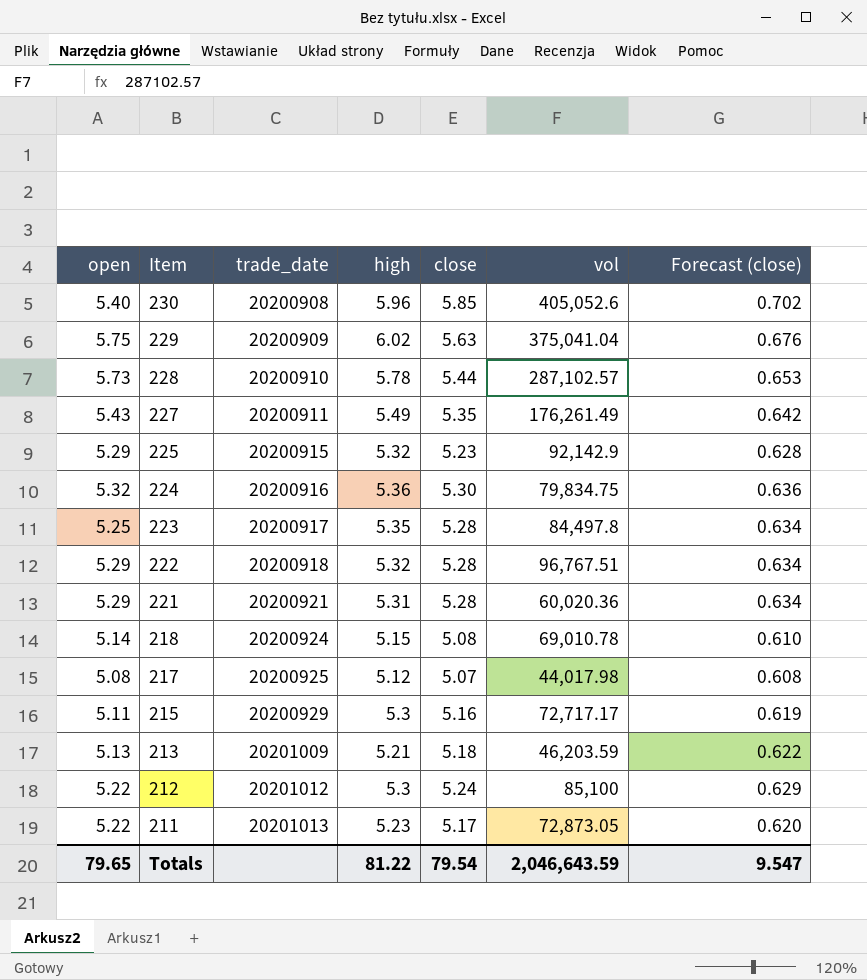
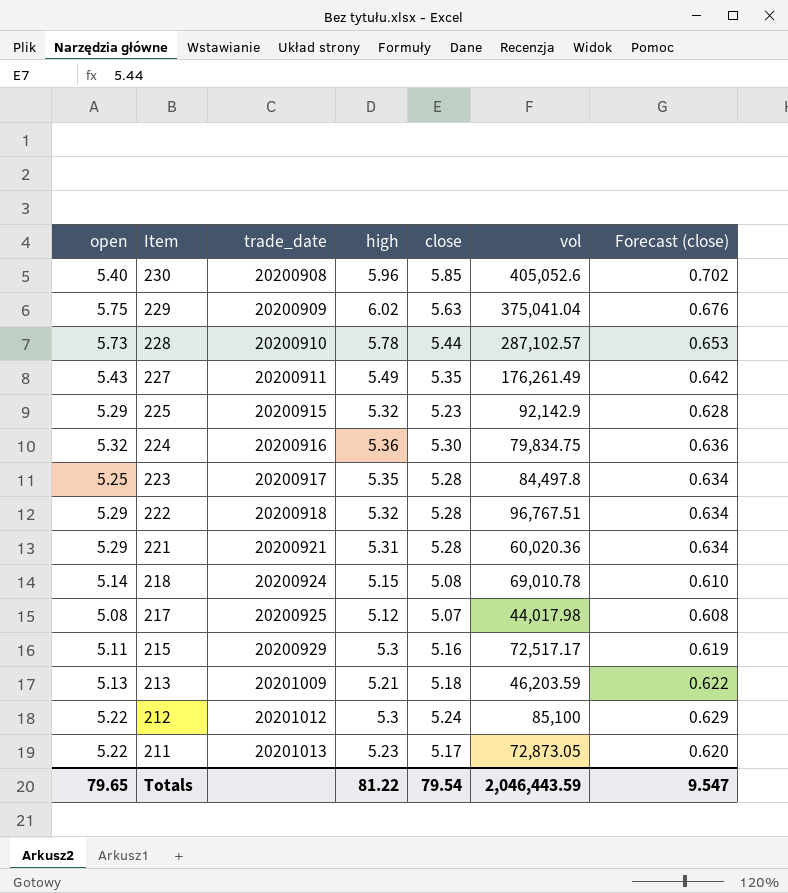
215 | vol: 72,717.17 -> 72,517.17
Totals | vol: 2,046,643.59 -> 2,046,443.59

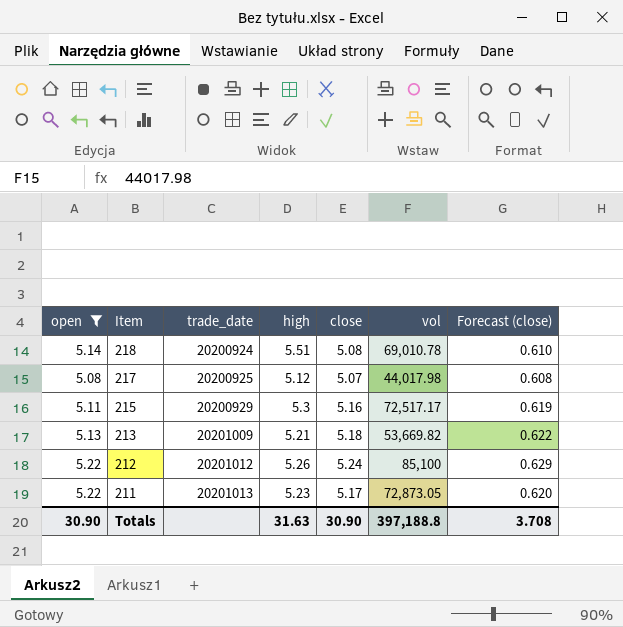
filter: none -> open <= 5.22
218 | high: 5.15 -> 5.51
213 | vol: 46,203.59 -> 53,669.82
212 | high: 5.3 -> 5.26
Totals | open: 79.65 -> 30.90
Totals | high: 81.22 -> 31.63
Totals | close: 79.54 -> 30.90
Totals | vol: 2,046,443.59 -> 397,188.8
Totals | Forecast (close): 9.547 -> 3.708

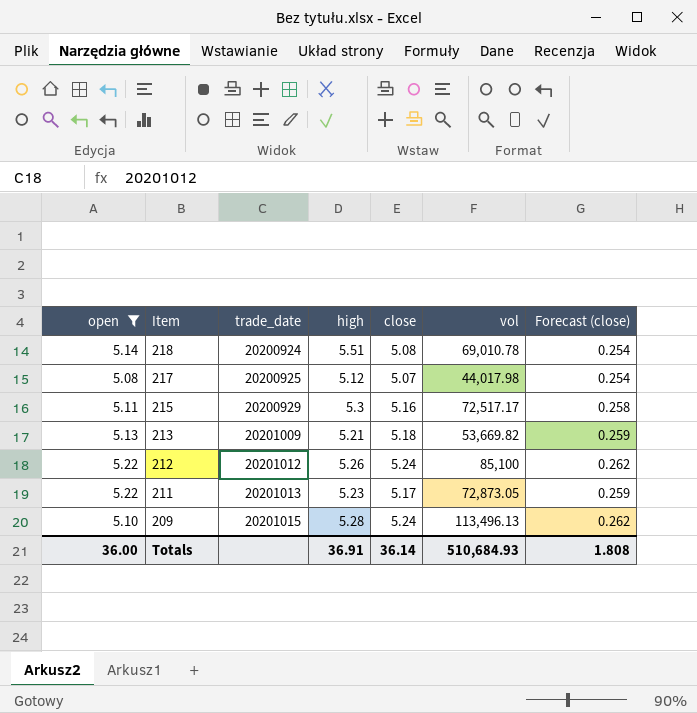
column Forecast (close) | formula: [close] * 0.12 -> [close] * 0.05
row 209: none -> 5.10 | 20201015 | 5.28 | 5.24 | 113,496.13 | 0.262
Totals | open: 30.90 -> 36.00
Totals | high: 31.63 -> 36.91
Totals | close: 30.90 -> 36.14
Totals | vol: 397,188.8 -> 510,684.93
Totals | Forecast (close): 3.708 -> 1.808

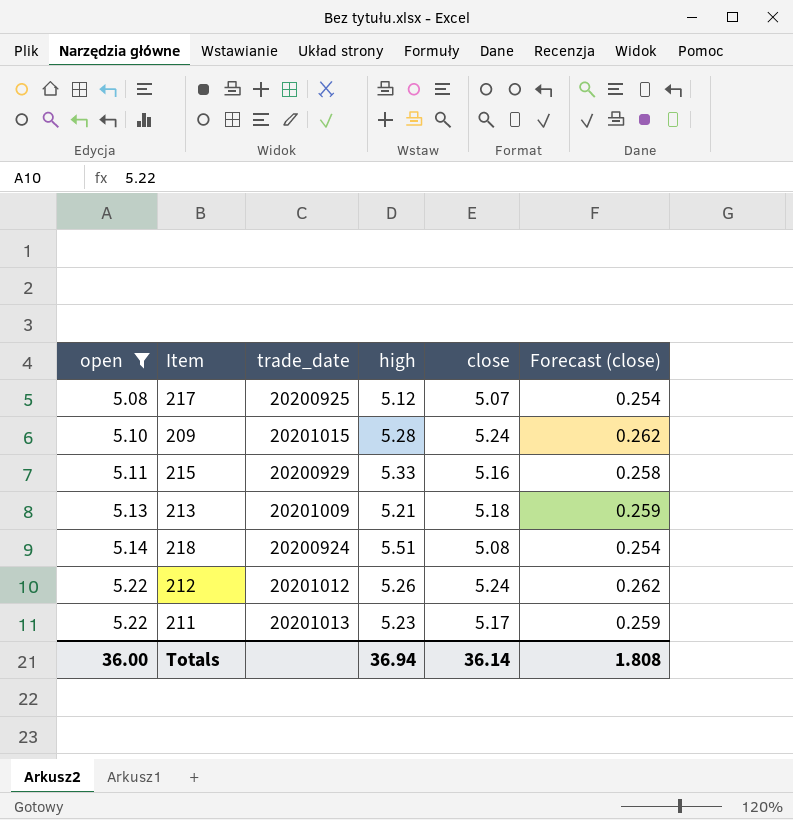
row order: Item descending -> open ascending
column vol | position: 6 -> none
215 | high: 5.3 -> 5.33
Totals | high: 36.91 -> 36.94

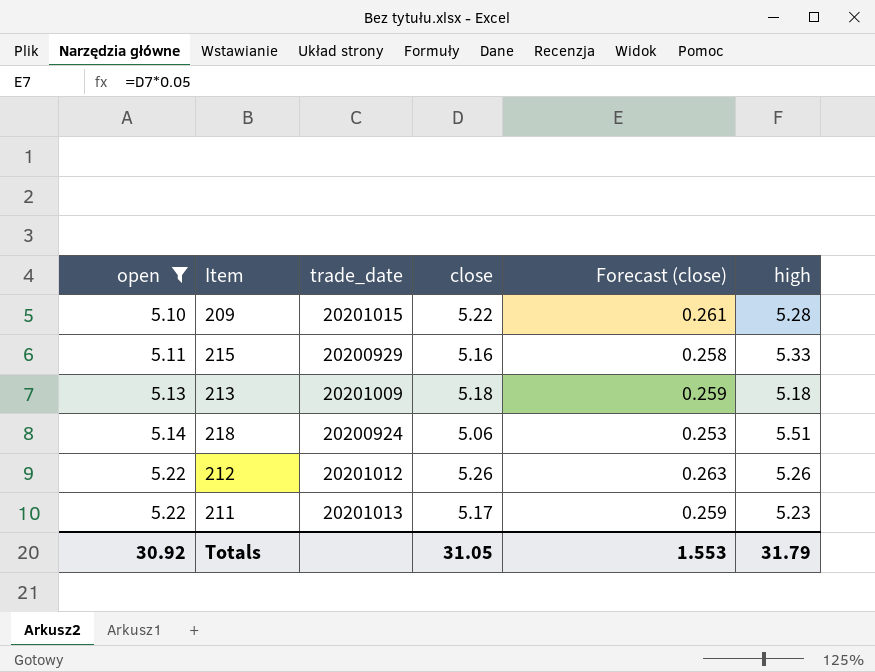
column high | position: 4 -> 6
row 217: 5.08 | 20200925 | 5.12 | 5.07 | 0.254 -> none
209 | close: 5.24 -> 5.22
209 | Forecast (close): 0.262 -> 0.261
213 | high: 5.21 -> 5.18
218 | close: 5.08 -> 5.06
218 | Forecast (close): 0.254 -> 0.253
212 | close: 5.24 -> 5.26
212 | Forecast (close): 0.262 -> 0.263
Totals | open: 36.00 -> 30.92
Totals | close: 36.14 -> 31.05
Totals | Forecast (close): 1.808 -> 1.553
Totals | high: 36.94 -> 31.79

